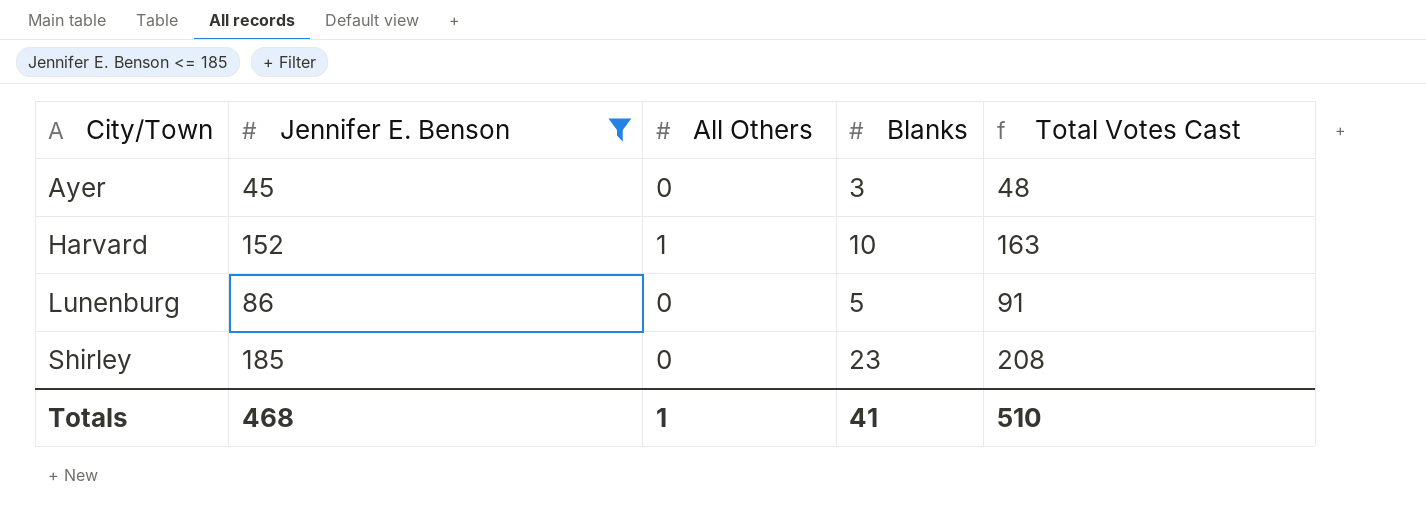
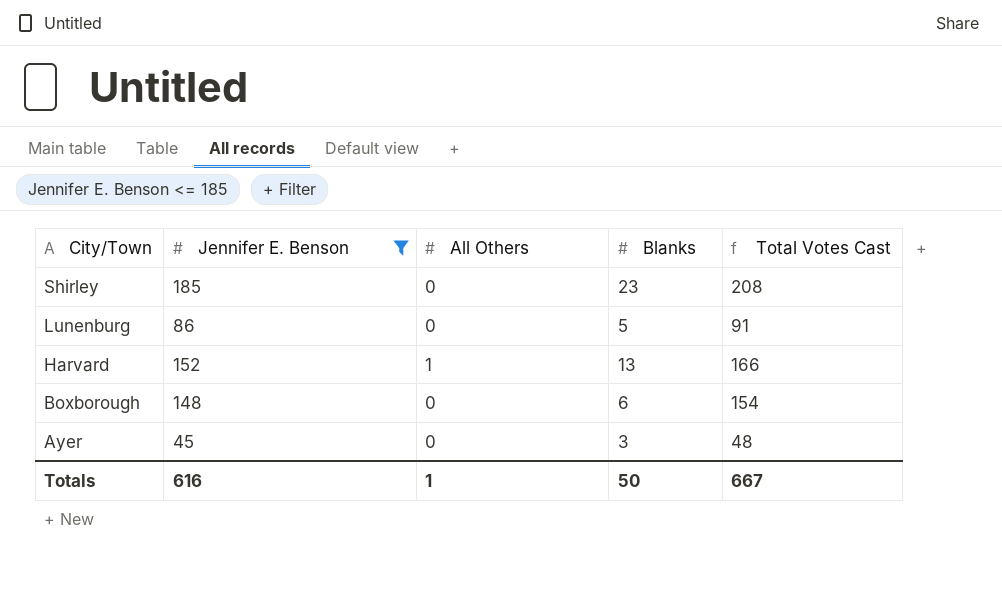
row order: City/Town ascending -> City/Town descending
Harvard | Blanks: 10 -> 13
Harvard | Total Votes Cast: 163 -> 166
row Boxborough: none -> 148 | 0 | 6 | 154
Totals | Jennifer E. Benson: 468 -> 616
Totals | Blanks: 41 -> 50
Totals | Total Votes Cast: 510 -> 667

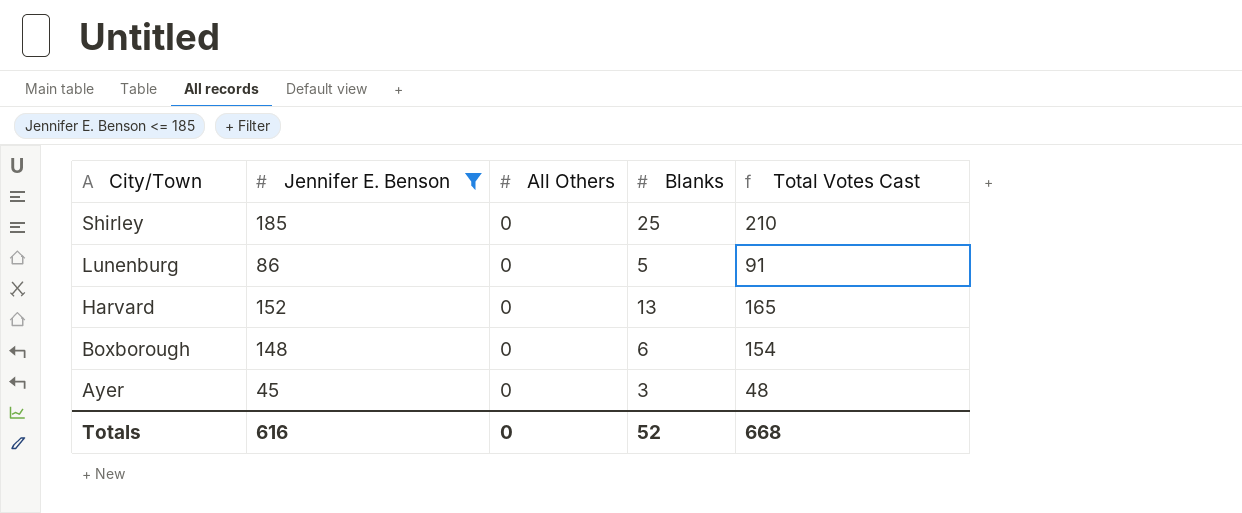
Shirley | Blanks: 23 -> 25
Shirley | Total Votes Cast: 208 -> 210
Harvard | All Others: 1 -> 0
Harvard | Total Votes Cast: 166 -> 165
Totals | All Others: 1 -> 0
Totals | Blanks: 50 -> 52
Totals | Total Votes Cast: 667 -> 668

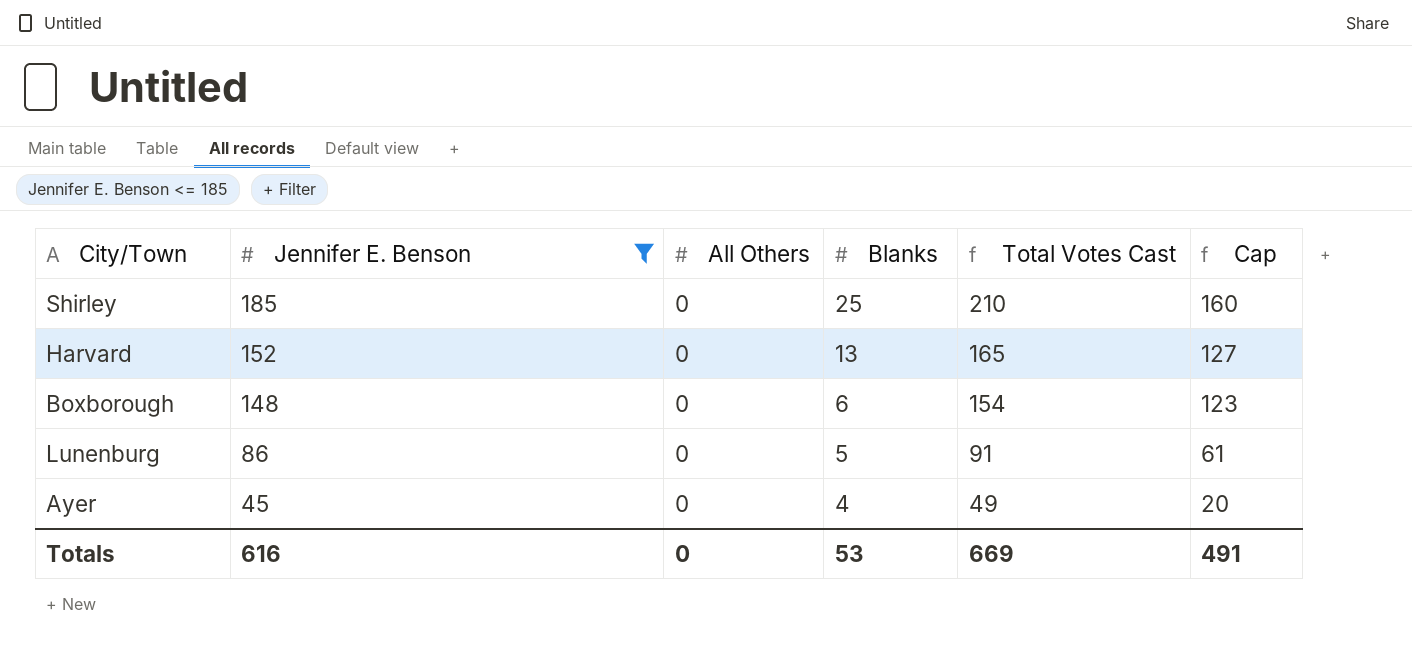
row order: City/Town descending -> Jennifer E. Benson descending
column Cap | formula: none -> [Jennifer E. Benson] - 25
Ayer | Blanks: 3 -> 4
Ayer | Total Votes Cast: 48 -> 49
Totals | Blanks: 52 -> 53
Totals | Total Votes Cast: 668 -> 669

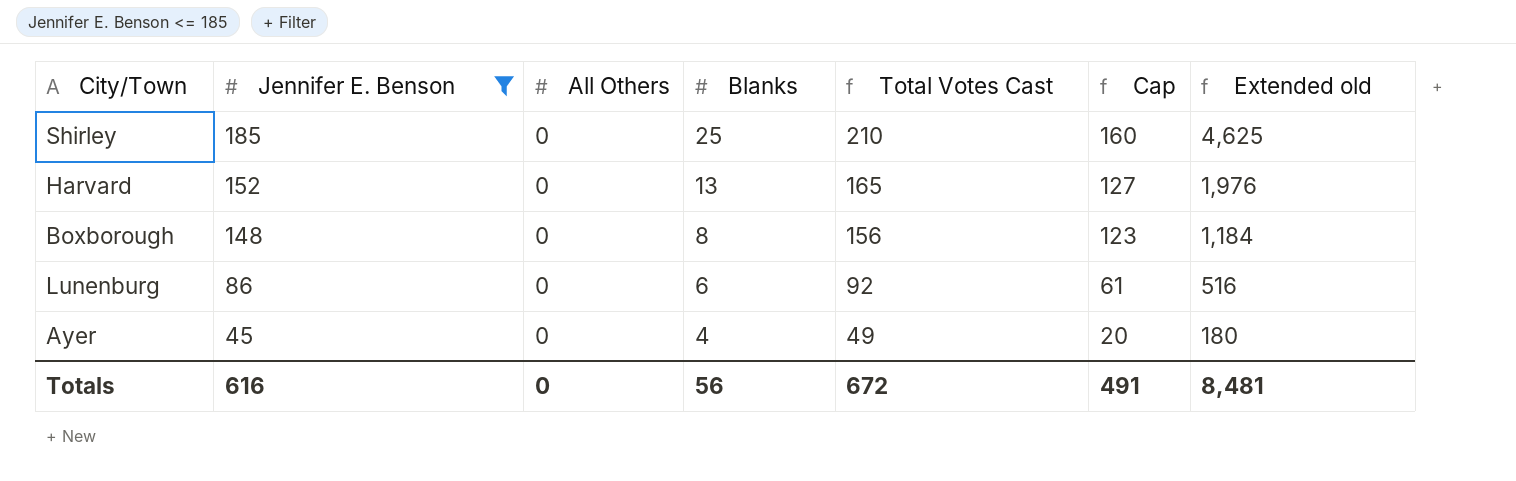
column Extended old | formula: none -> [Jennifer E. Benson] * [Blanks]
Boxborough | Blanks: 6 -> 8
Boxborough | Total Votes Cast: 154 -> 156
Lunenburg | Blanks: 5 -> 6
Lunenburg | Total Votes Cast: 91 -> 92
Totals | Blanks: 53 -> 56
Totals | Total Votes Cast: 669 -> 672

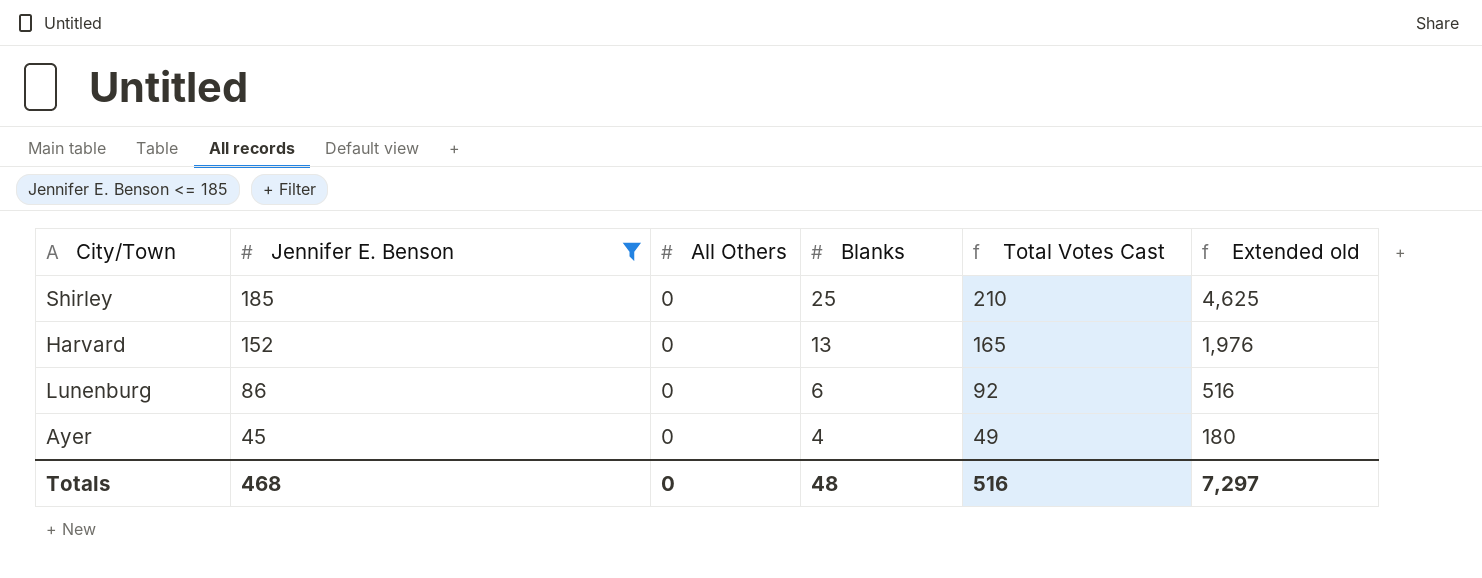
column Cap | formula: [Jennifer E. Benson] - 25 -> none
row Boxborough: 148 | 0 | 8 | 156 | 123 | 1,184 -> none
Totals | Jennifer E. Benson: 616 -> 468
Totals | Blanks: 56 -> 48
Totals | Total Votes Cast: 672 -> 516
Totals | Extended old: 8,481 -> 7,297

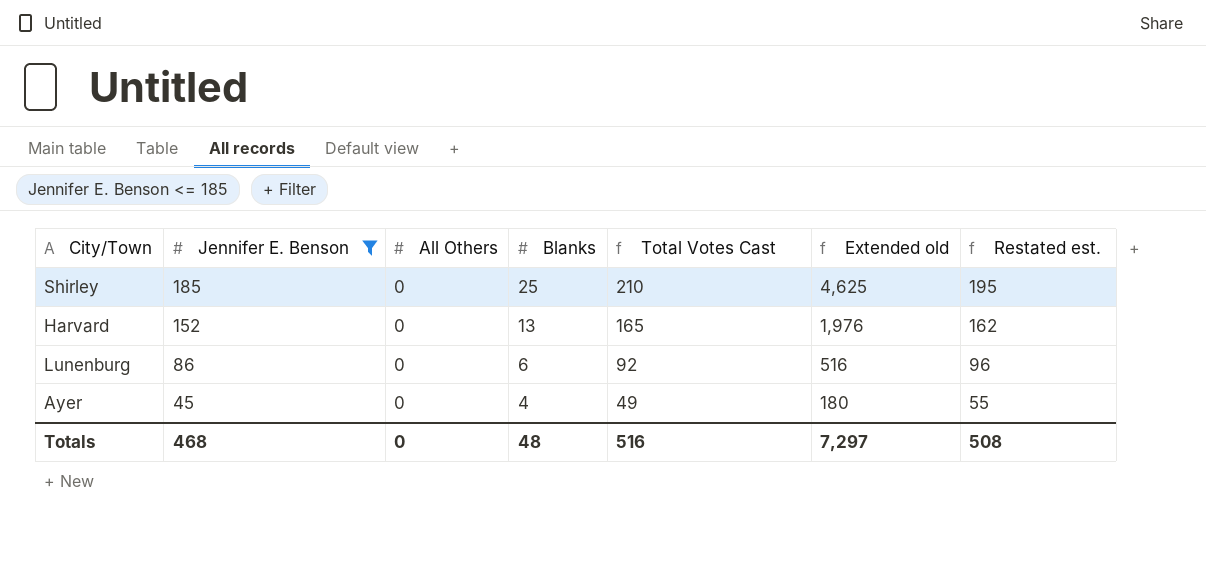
column Restated est. | formula: none -> [Jennifer E. Benson] + 10

